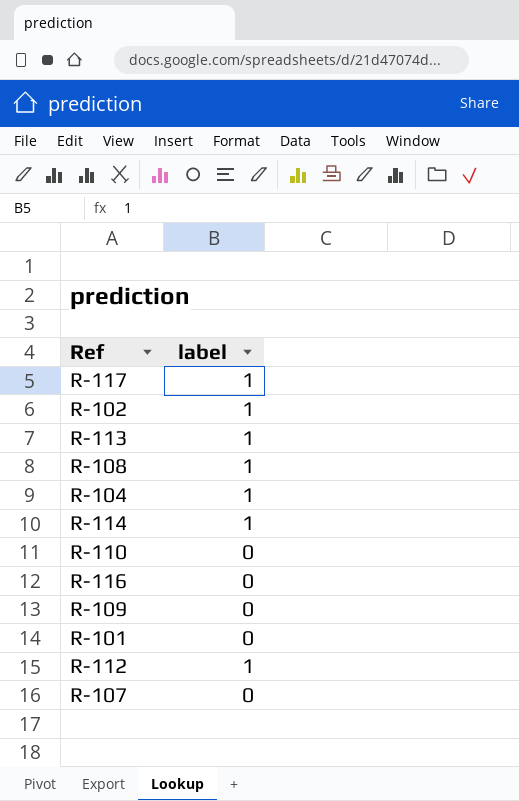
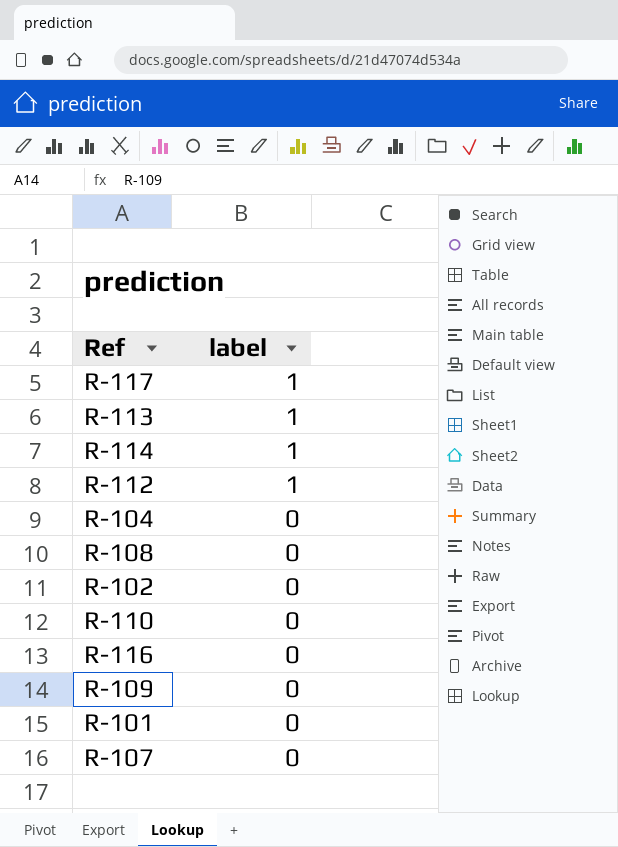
row order: none -> label descending
R-104 | label: 1 -> 0
R-108 | label: 1 -> 0
R-102 | label: 1 -> 0

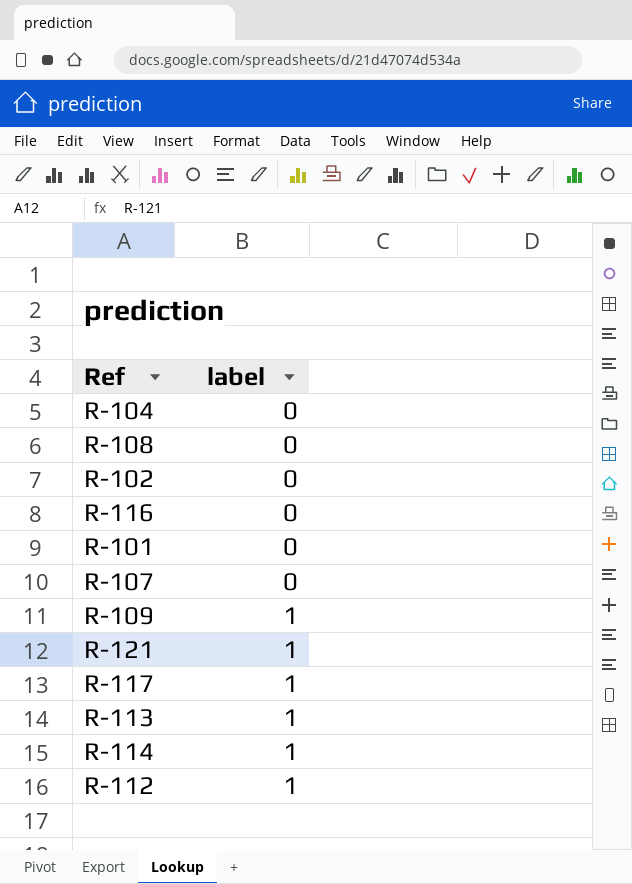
row order: label descending -> label ascending
row R-110: 0 -> none
R-109 | label: 0 -> 1
row R-121: none -> 1

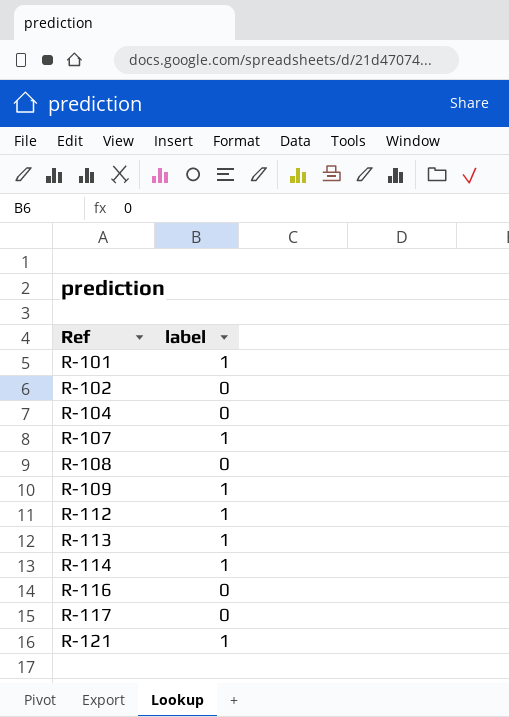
row order: label ascending -> Ref ascending
R-101 | label: 0 -> 1
R-107 | label: 0 -> 1
R-117 | label: 1 -> 0

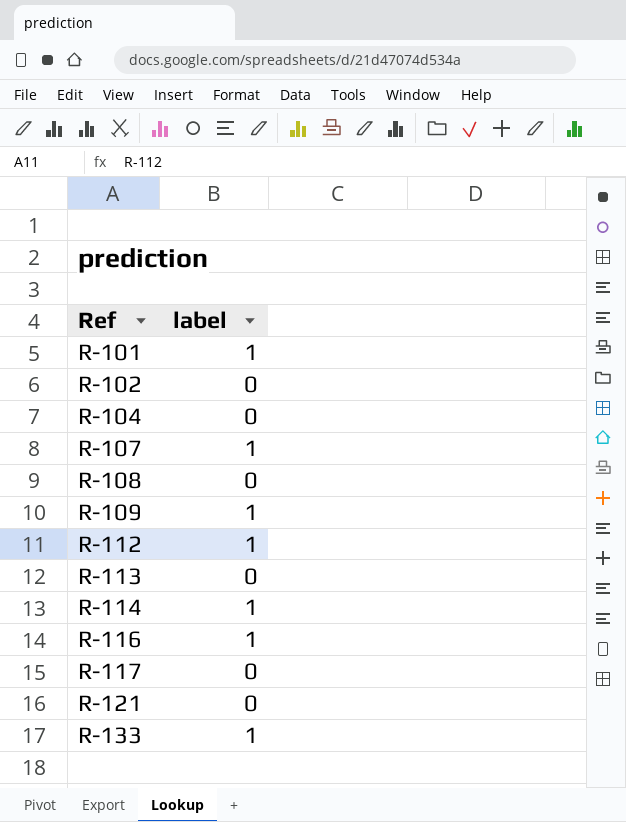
R-113 | label: 1 -> 0
R-116 | label: 0 -> 1
R-121 | label: 1 -> 0
row R-133: none -> 1

